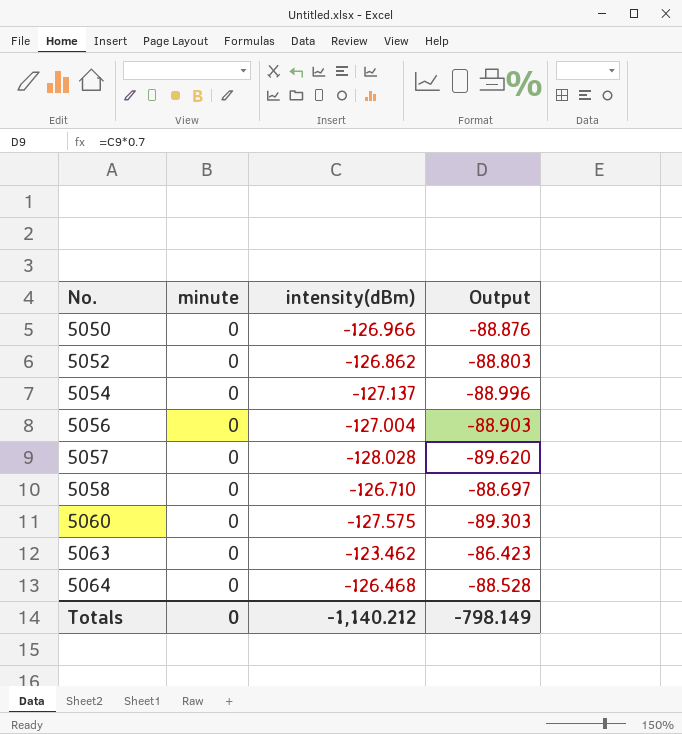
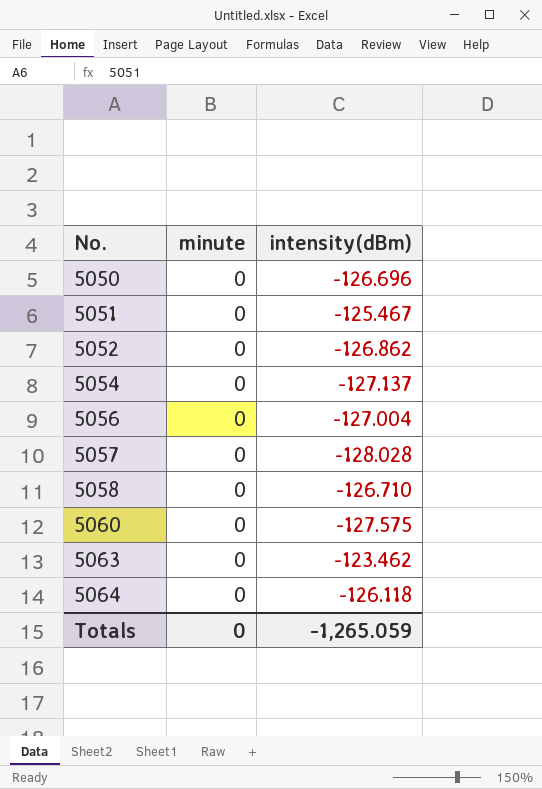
column Output | formula: [intensity(dBm)] * 0.7 -> none
5050 | intensity(dBm): -126.966 -> -126.696
row 5051: none -> 0 | -125.467
5064 | intensity(dBm): -126.468 -> -126.118
Totals | intensity(dBm): -1,140.212 -> -1,265.059

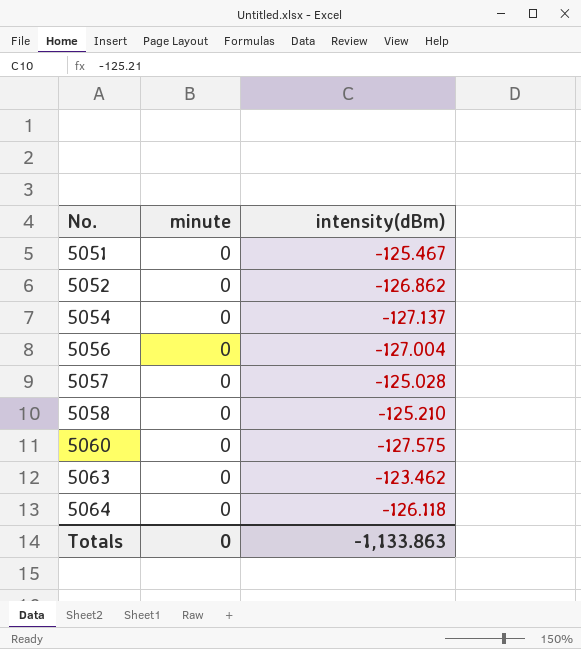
row 5050: 0 | -126.696 -> none
5057 | intensity(dBm): -128.028 -> -125.028
5058 | intensity(dBm): -126.710 -> -125.210
Totals | intensity(dBm): -1,265.059 -> -1,133.863

